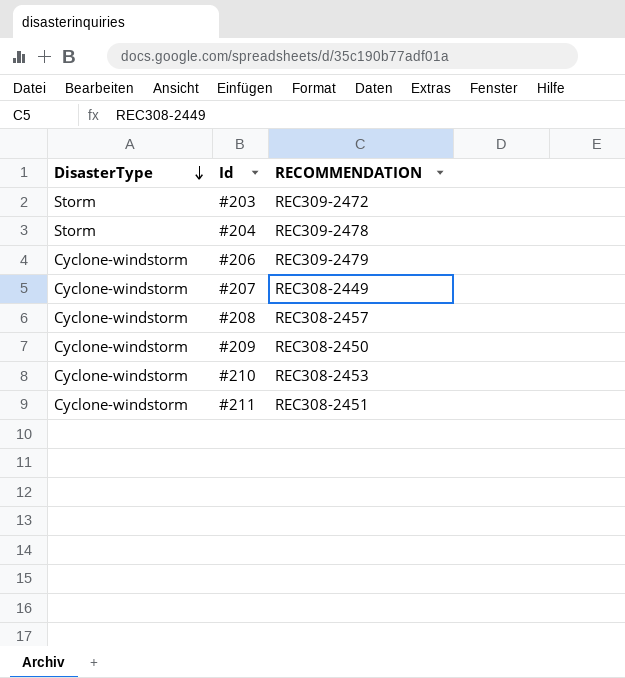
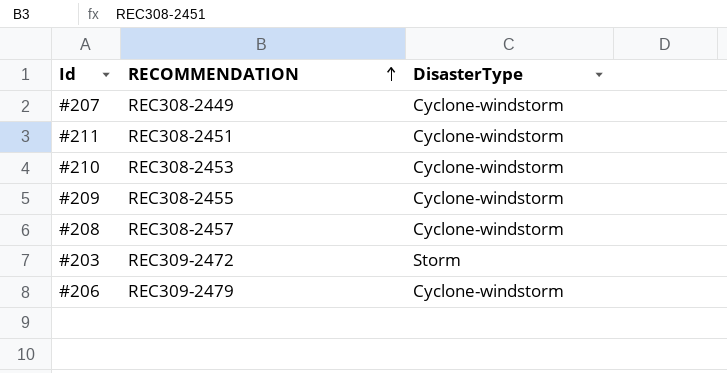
row order: DisasterType descending -> RECOMMENDATION ascending
column DisasterType | position: 1 -> 3
row #204: Storm | REC309-2478 -> none
#209 | RECOMMENDATION: REC308-2450 -> REC308-2455

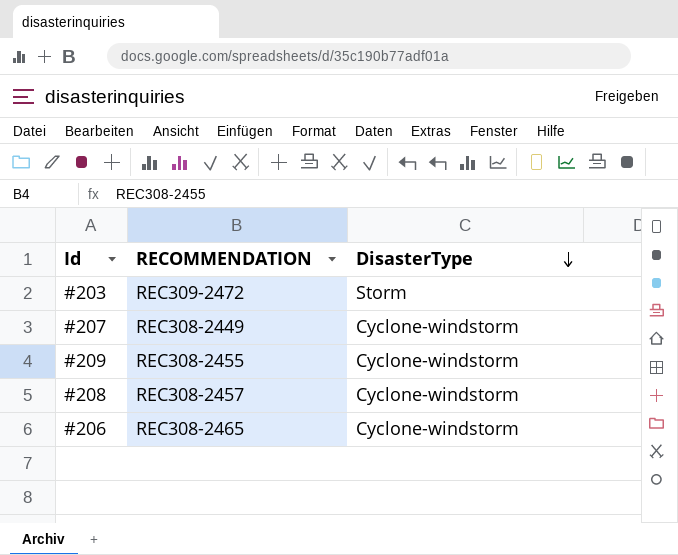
row order: RECOMMENDATION ascending -> DisasterType descending
row #211: REC308-2451 | Cyclone-windstorm -> none
row #210: REC308-2453 | Cyclone-windstorm -> none
#206 | RECOMMENDATION: REC309-2479 -> REC308-2465

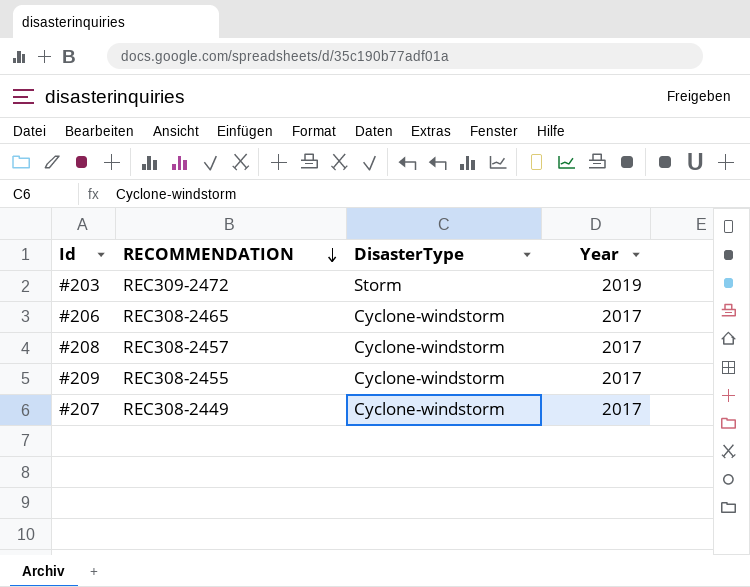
row order: DisasterType descending -> RECOMMENDATION descending
column Year | position: none -> 4

